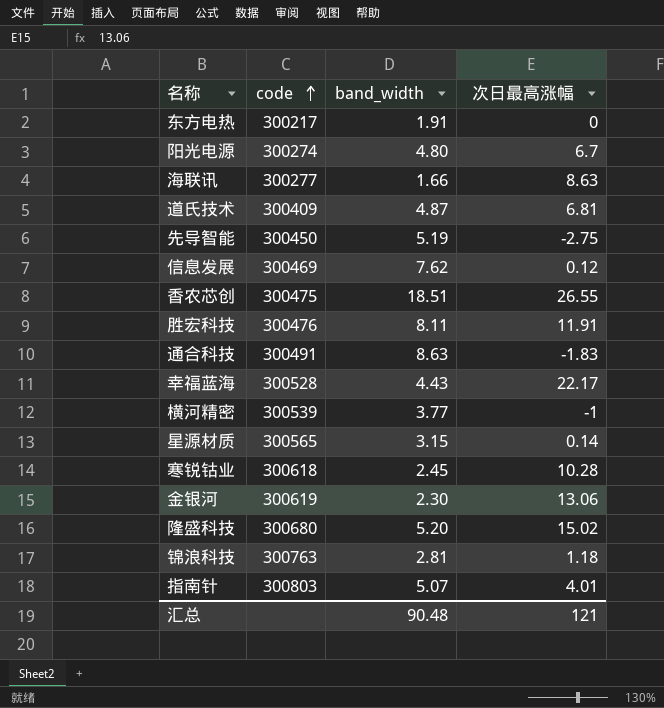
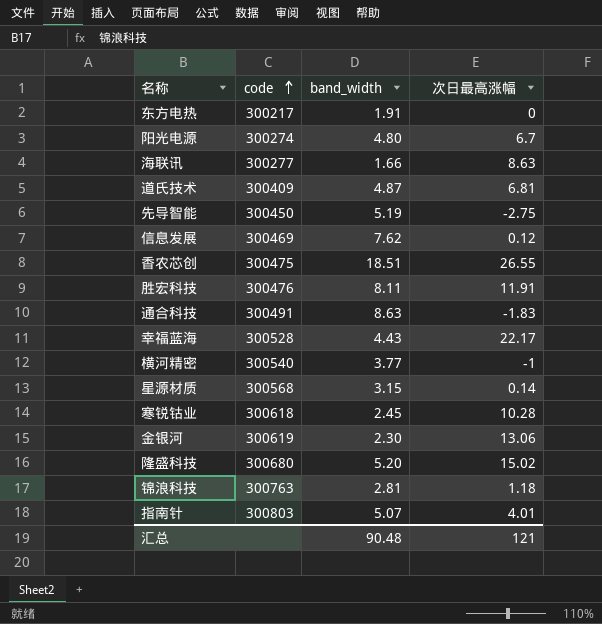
横河精密 | code: 300539 -> 300540
星源材质 | code: 300565 -> 300568

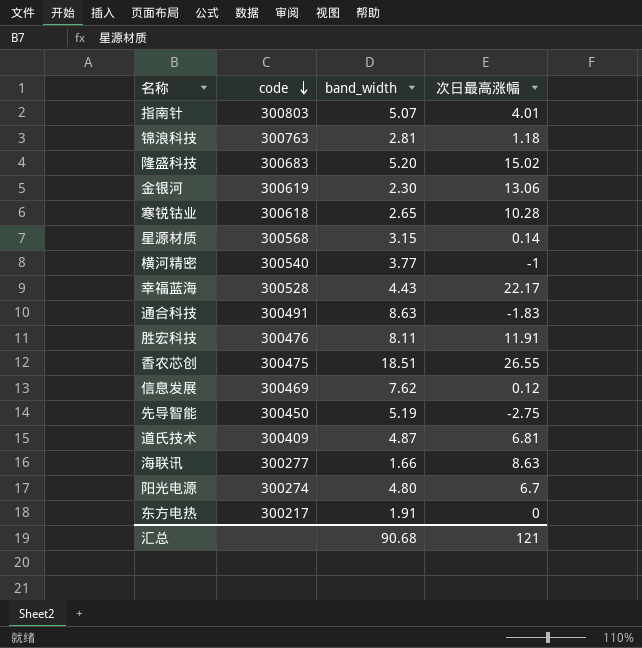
row order: code ascending -> code descending
隆盛科技 | code: 300680 -> 300683
寒锐钴业 | band_width: 2.45 -> 2.65
汇总 | band_width: 90.48 -> 90.68

